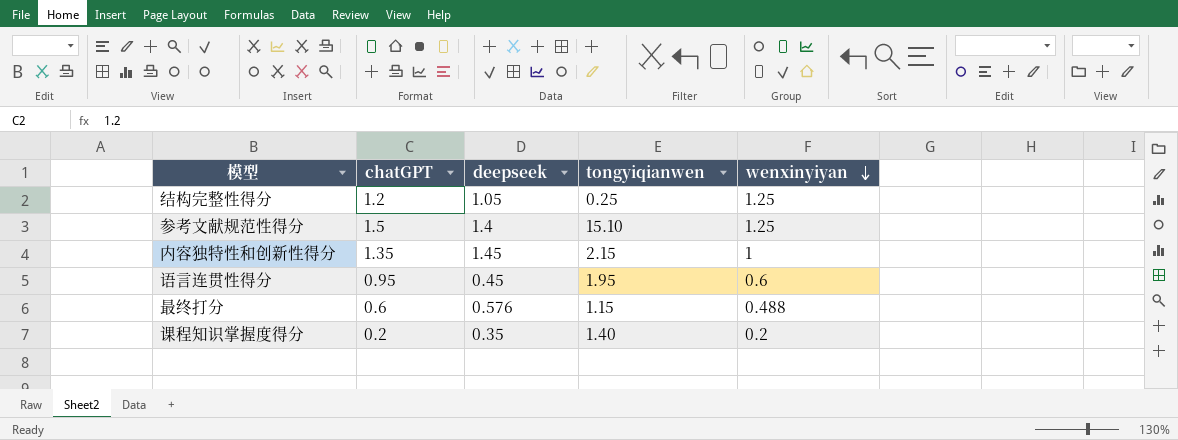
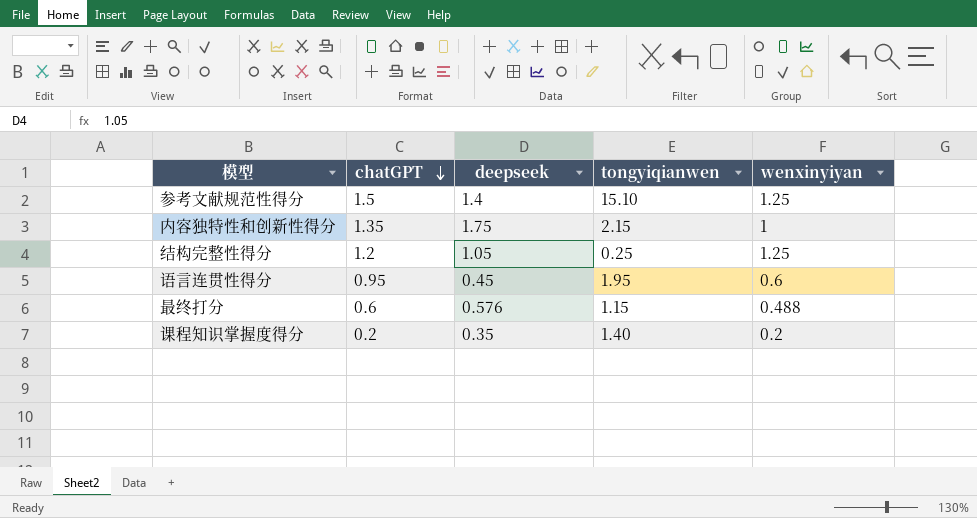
row order: wenxinyiyan descending -> chatGPT descending
内容独特性和创新性得分 | deepseek: 1.45 -> 1.75

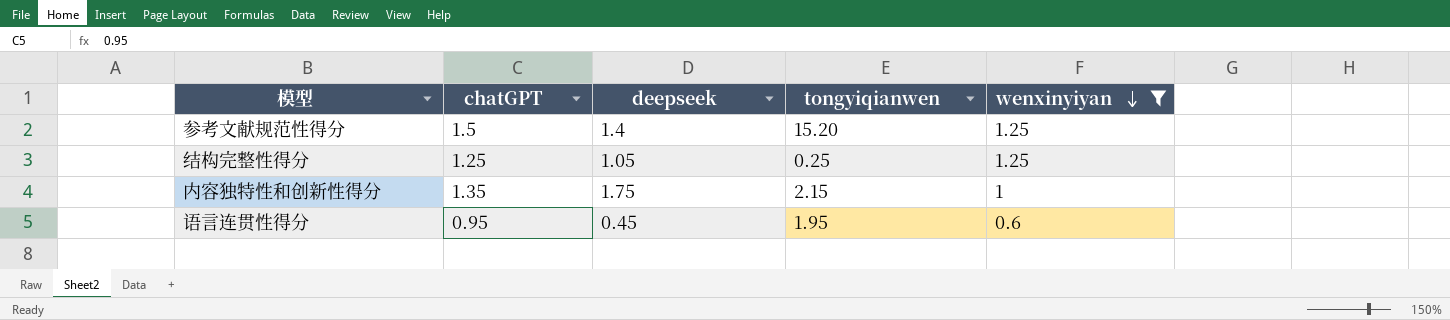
filter: none -> wenxinyiyan >= 0.6
row order: chatGPT descending -> wenxinyiyan descending
参考文献规范性得分 | tongyiqianwen: 15.10 -> 15.20
结构完整性得分 | chatGPT: 1.2 -> 1.25

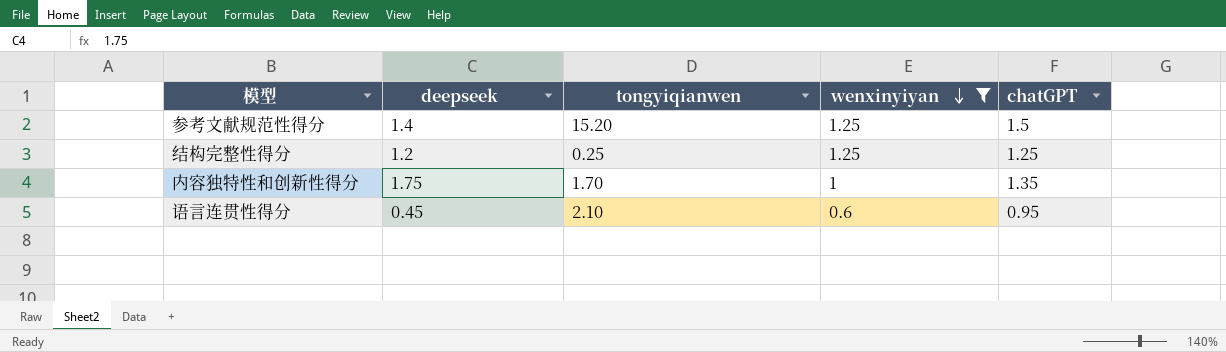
column chatGPT | position: 2 -> 5
结构完整性得分 | deepseek: 1.05 -> 1.2
内容独特性和创新性得分 | tongyiqianwen: 2.15 -> 1.70
语言连贯性得分 | tongyiqianwen: 1.95 -> 2.10

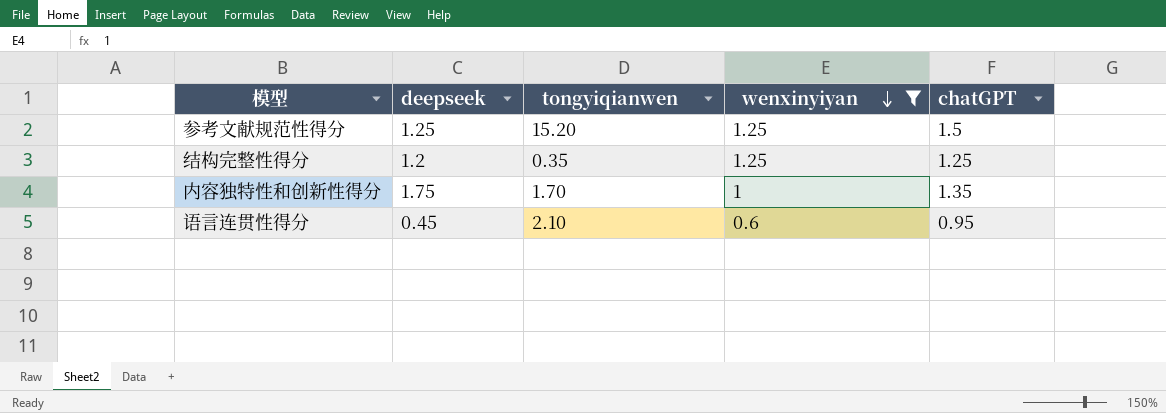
参考文献规范性得分 | deepseek: 1.4 -> 1.25
结构完整性得分 | tongyiqianwen: 0.25 -> 0.35

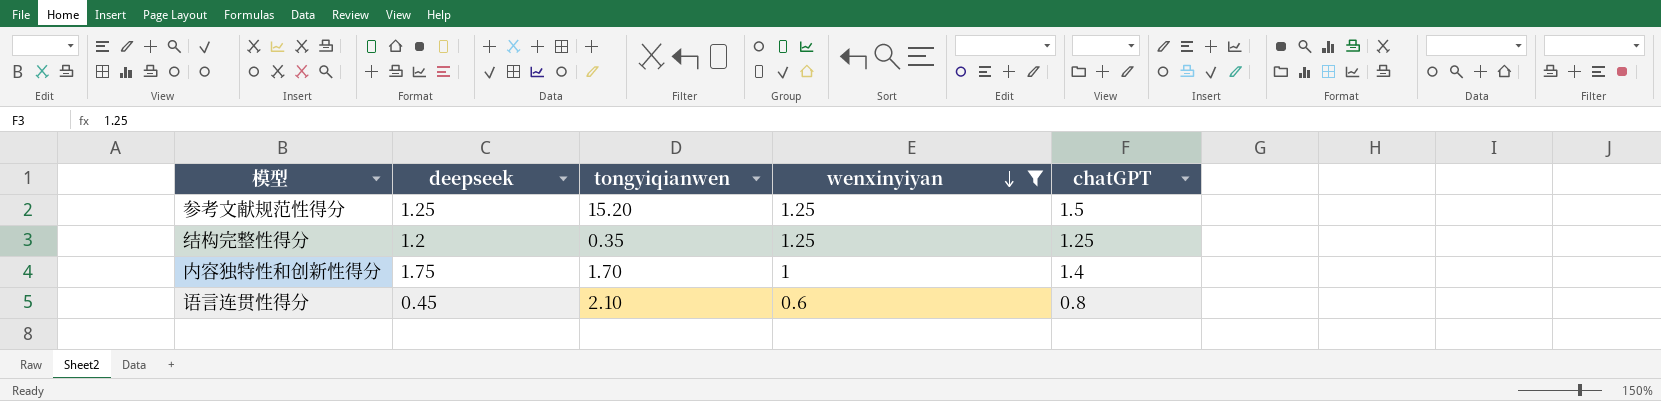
内容独特性和创新性得分 | chatGPT: 1.35 -> 1.4
语言连贯性得分 | chatGPT: 0.95 -> 0.8

